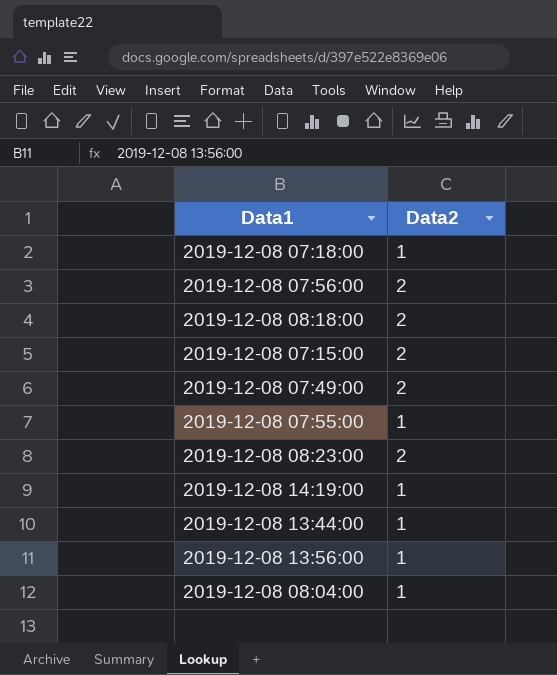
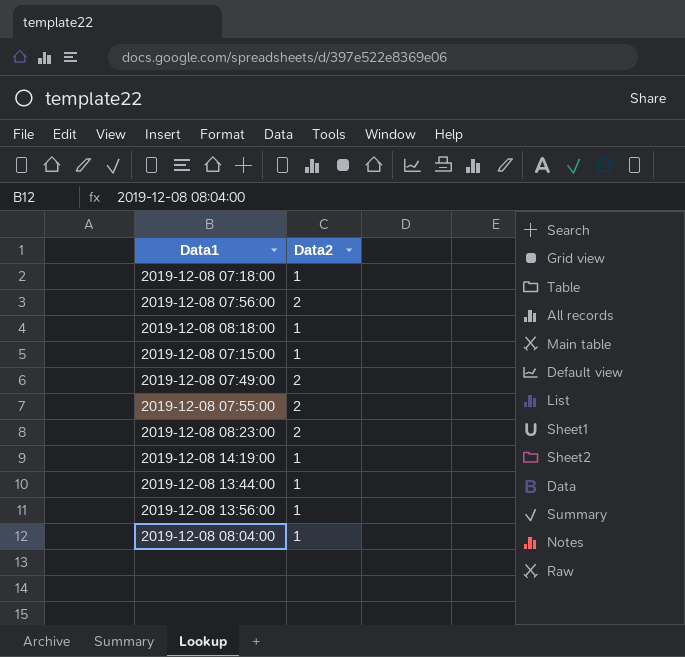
2019-12-08 08:18:00 | Data2: 2 -> 1
2019-12-08 07:15:00 | Data2: 2 -> 1
2019-12-08 07:55:00 | Data2: 1 -> 2

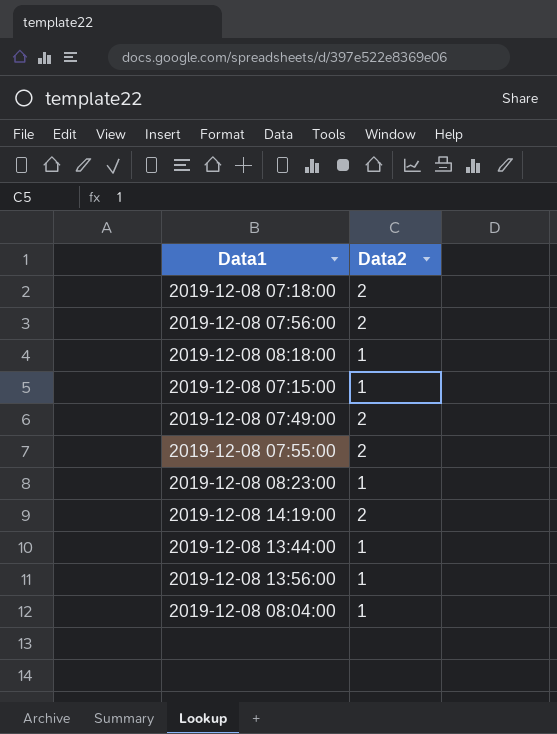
2019-12-08 07:18:00 | Data2: 1 -> 2
2019-12-08 08:23:00 | Data2: 2 -> 1
2019-12-08 14:19:00 | Data2: 1 -> 2

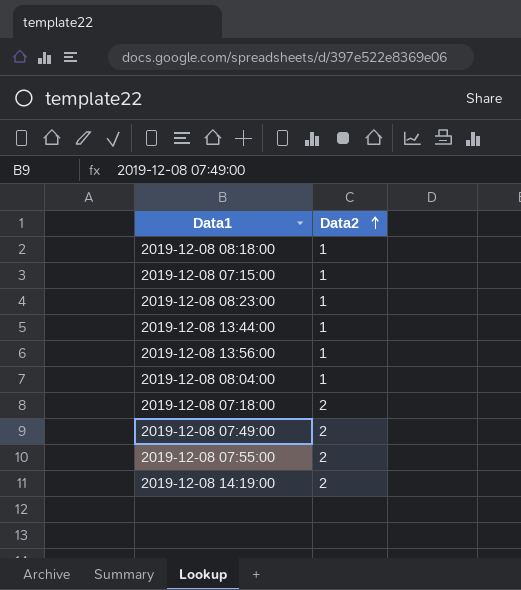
row order: none -> Data2 ascending
row 2019-12-08 07:56:00: 2 -> none

